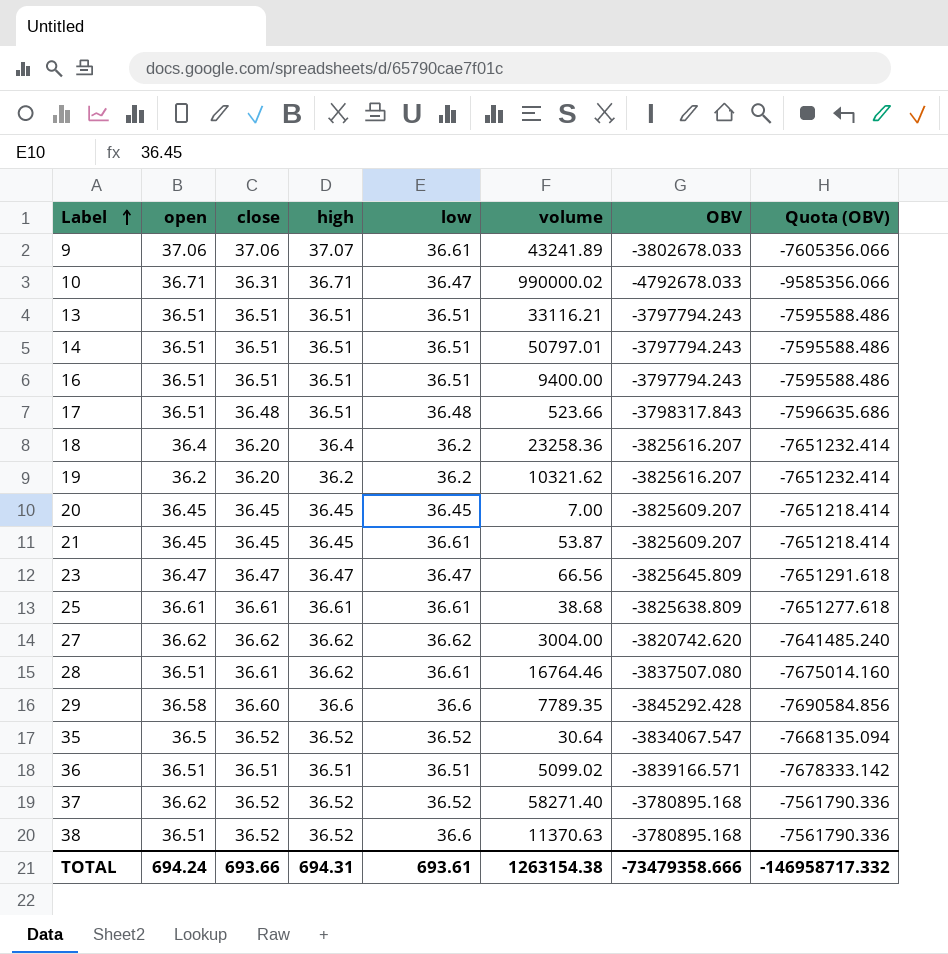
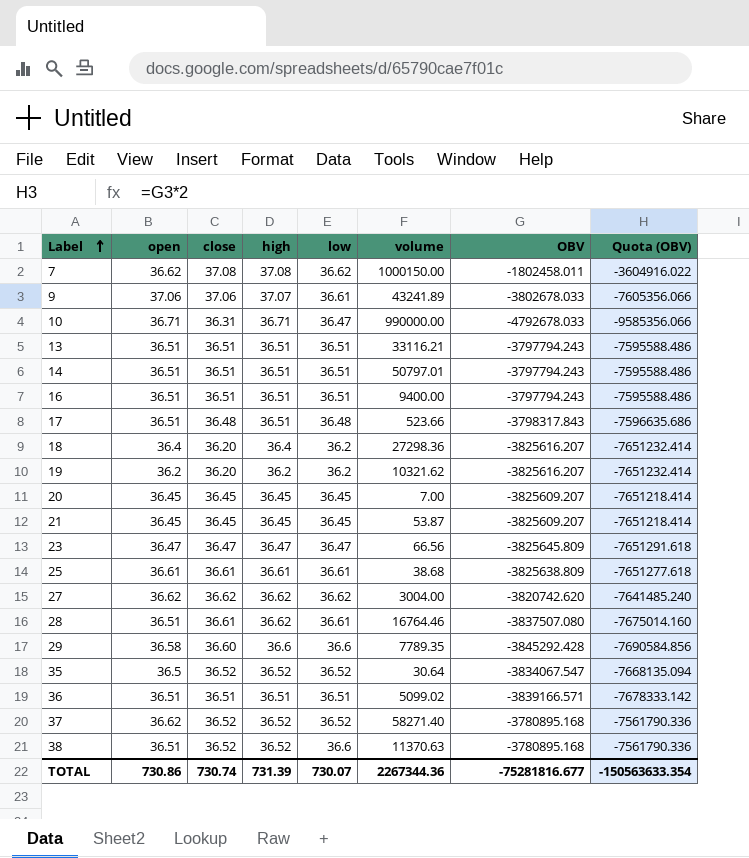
row 7: none -> 36.62 | 37.08 | 37.08 | 36.62 | 1000150.00 | -1802458.011 | -3604916.022
10 | volume: 990000.02 -> 990000.00
18 | volume: 23258.36 -> 27298.36
21 | low: 36.61 -> 36.45
TOTAL | open: 694.24 -> 730.86
TOTAL | close: 693.66 -> 730.74
TOTAL | high: 694.31 -> 731.39
TOTAL | low: 693.61 -> 730.07
TOTAL | volume: 1263154.38 -> 2267344.36
TOTAL | OBV: -73479358.666 -> -75281816.677
TOTAL | Quota (OBV): -146958717.332 -> -150563633.354

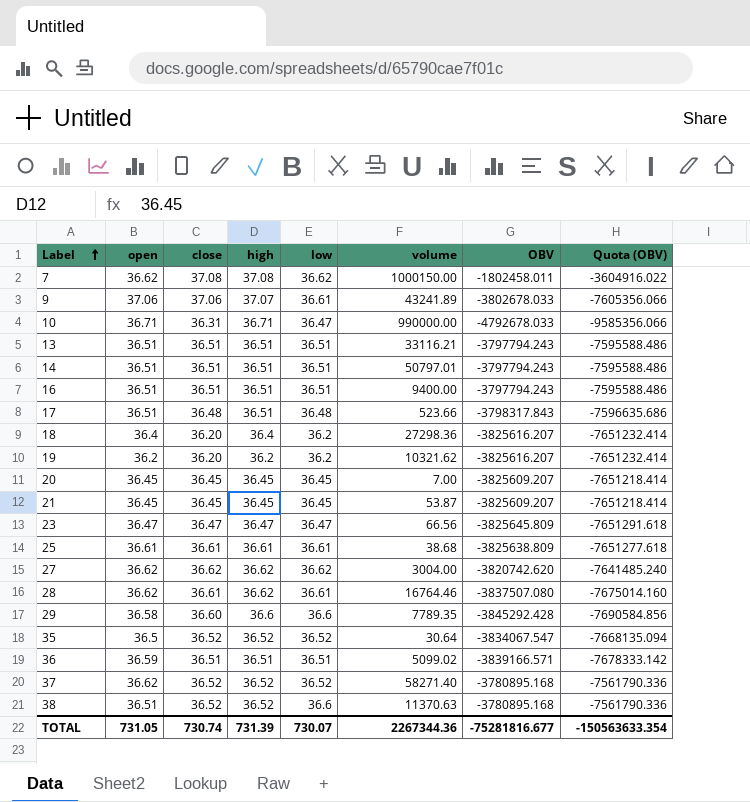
28 | open: 36.51 -> 36.62
36 | open: 36.51 -> 36.59
TOTAL | open: 730.86 -> 731.05

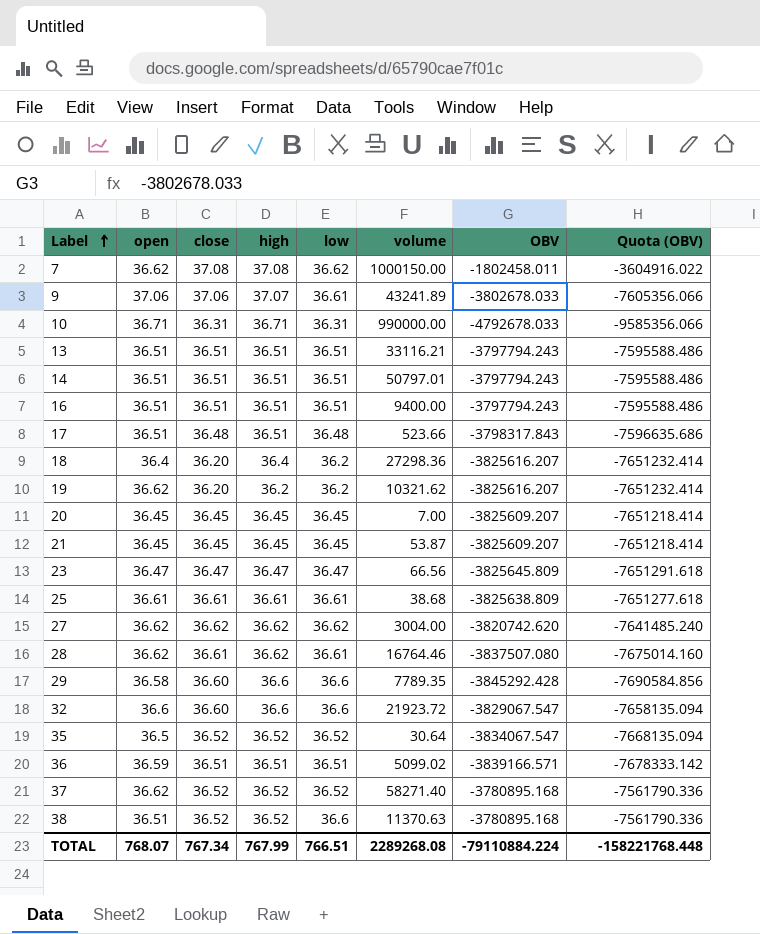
10 | low: 36.47 -> 36.31
19 | open: 36.2 -> 36.62
row 32: none -> 36.6 | 36.60 | 36.6 | 36.6 | 21923.72 | -3829067.547 | -7658135.094
TOTAL | open: 731.05 -> 768.07
TOTAL | close: 730.74 -> 767.34
TOTAL | high: 731.39 -> 767.99
TOTAL | low: 730.07 -> 766.51
TOTAL | volume: 2267344.36 -> 2289268.08
TOTAL | OBV: -75281816.677 -> -79110884.224
TOTAL | Quota (OBV): -150563633.354 -> -158221768.448

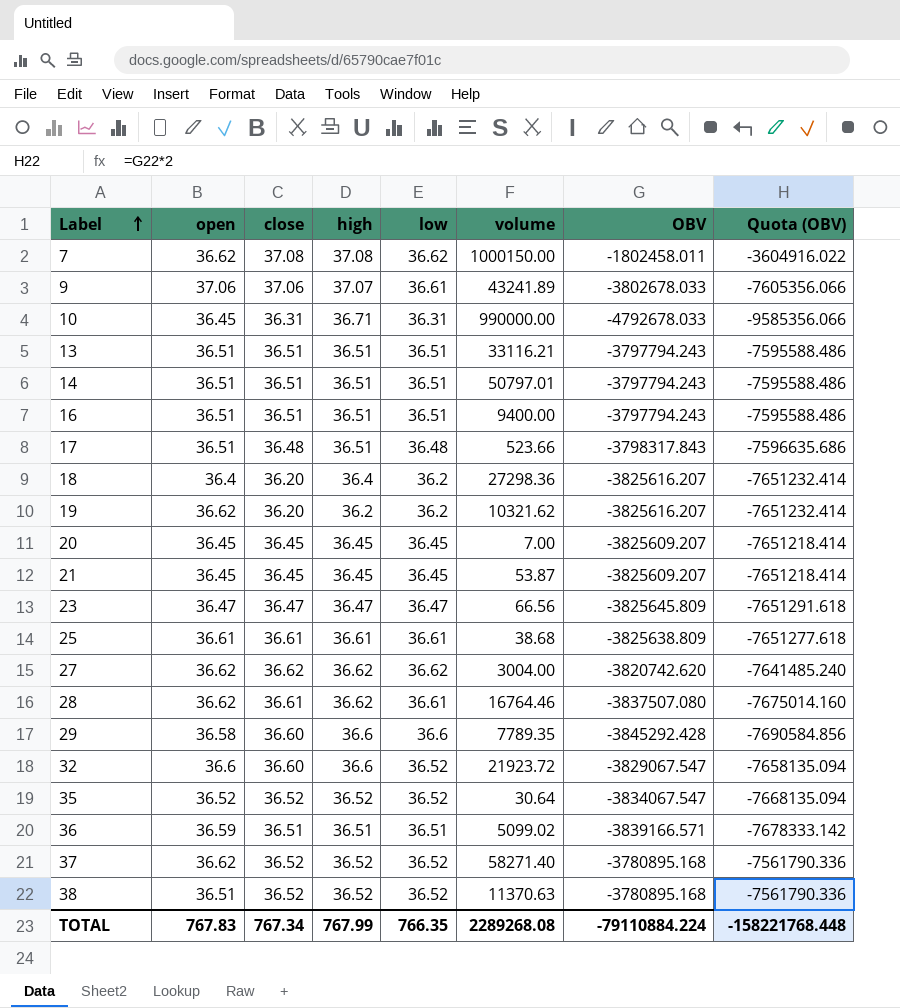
10 | open: 36.71 -> 36.45
32 | low: 36.6 -> 36.52
35 | open: 36.5 -> 36.52
38 | low: 36.6 -> 36.52
TOTAL | open: 768.07 -> 767.83
TOTAL | low: 766.51 -> 766.35

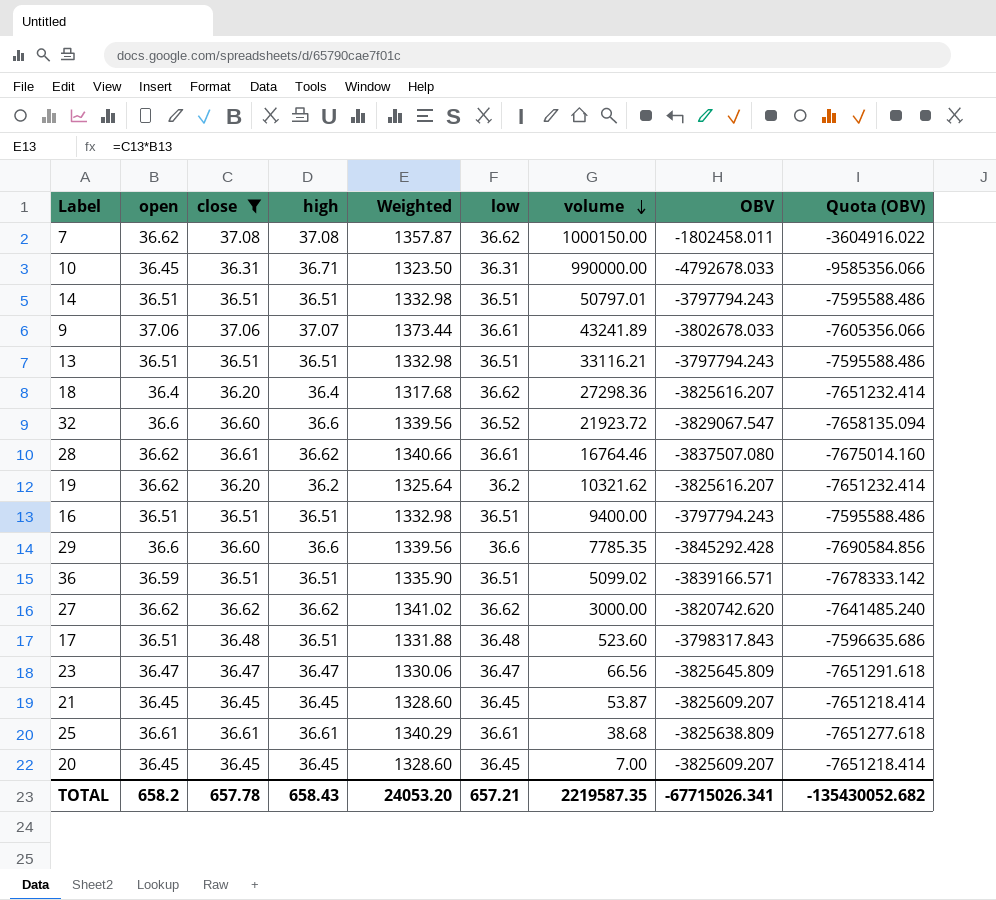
filter: none -> close != 36.52
row order: Label ascending -> volume descending
column Weighted | formula: none -> [open] * [close]
18 | low: 36.2 -> 36.62
29 | open: 36.58 -> 36.6
29 | volume: 7789.35 -> 7785.35
27 | volume: 3004.00 -> 3000.00
17 | volume: 523.66 -> 523.60
TOTAL | open: 767.83 -> 658.2
TOTAL | close: 767.34 -> 657.78
TOTAL | high: 767.99 -> 658.43
TOTAL | low: 766.35 -> 657.21
TOTAL | volume: 2289268.08 -> 2219587.35
TOTAL | OBV: -79110884.224 -> -67715026.341
TOTAL | Quota (OBV): -158221768.448 -> -135430052.682

